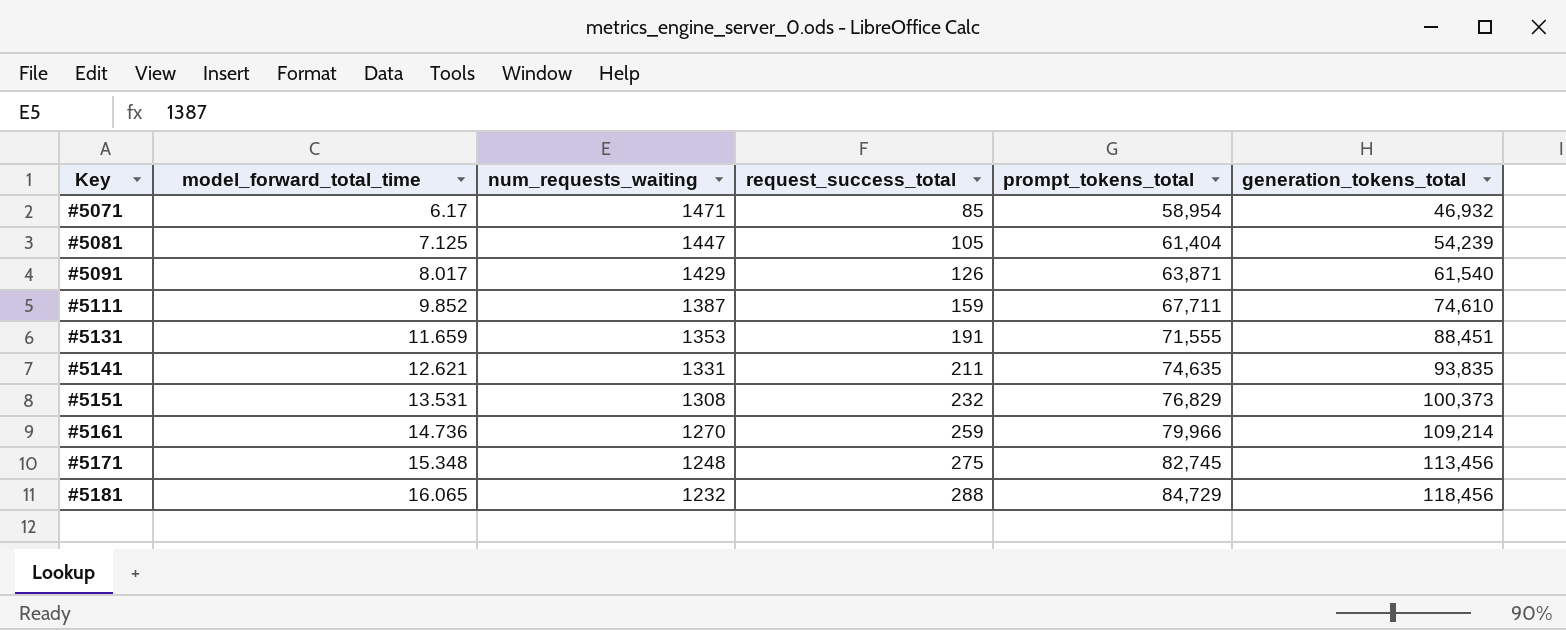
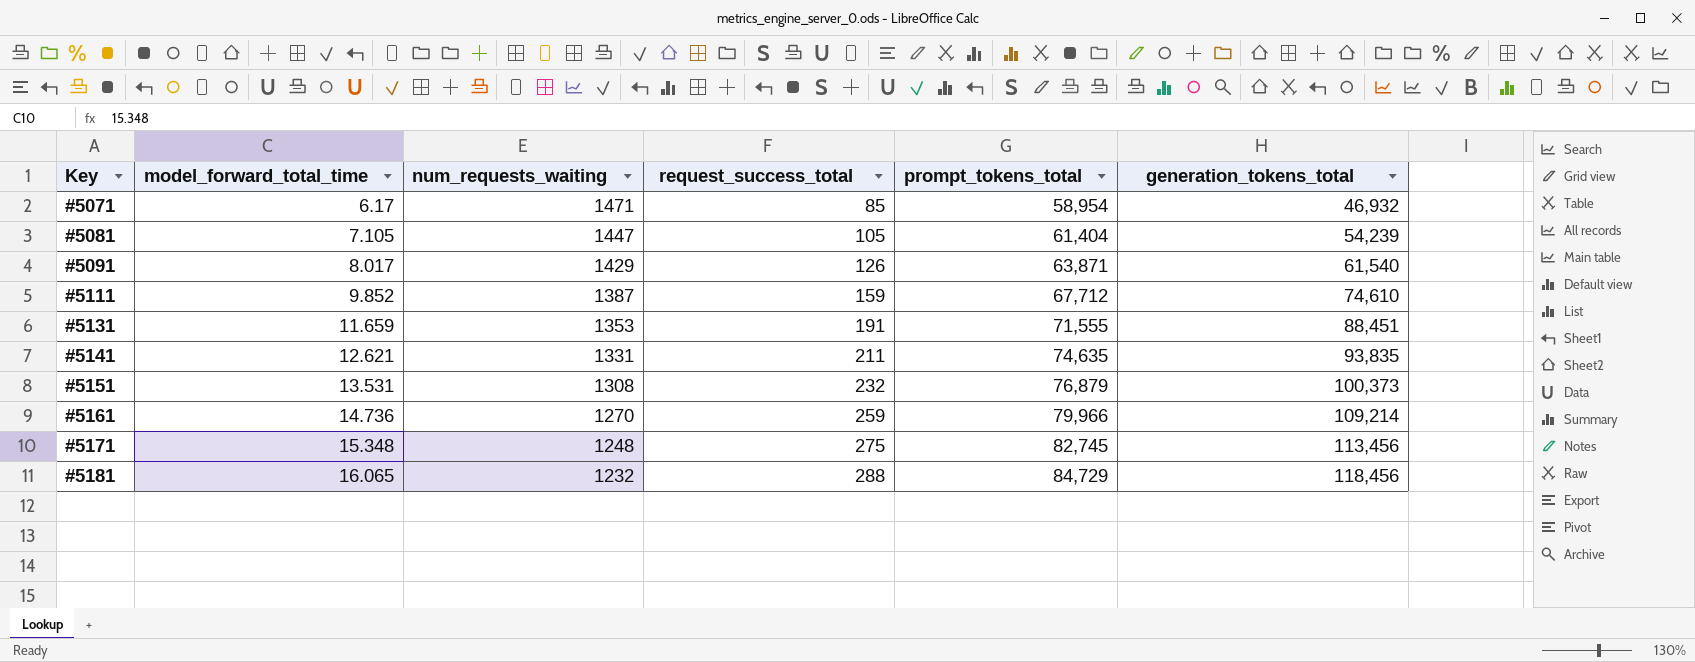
#5081 | model_forward_total_time: 7.125 -> 7.105
#5111 | prompt_tokens_total: 67,711 -> 67,712
#5151 | prompt_tokens_total: 76,829 -> 76,879

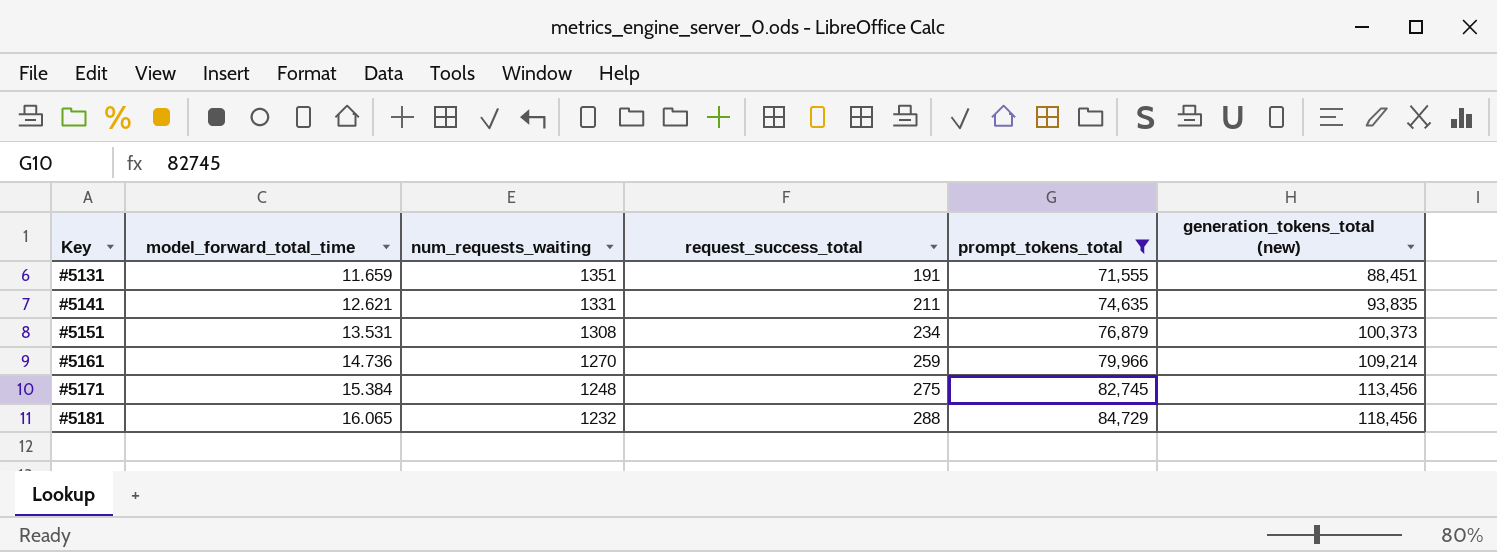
filter: none -> prompt_tokens_total >= 71,555
column name: generation_tokens_total -> generation_tokens_total (new)
#5131 | num_requests_waiting: 1353 -> 1351
#5151 | request_success_total: 232 -> 234
#5171 | model_forward_total_time: 15.348 -> 15.384

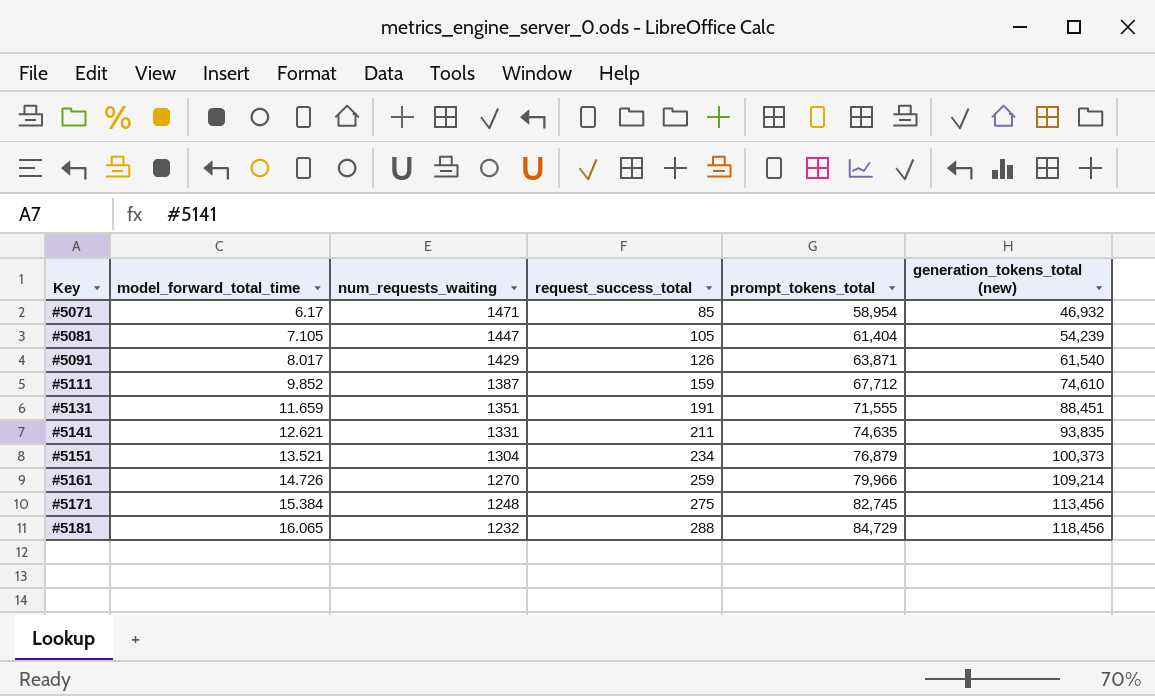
filter: prompt_tokens_total >= 71,555 -> none
#5151 | model_forward_total_time: 13.531 -> 13.521
#5151 | num_requests_waiting: 1308 -> 1304
#5161 | model_forward_total_time: 14.736 -> 14.726

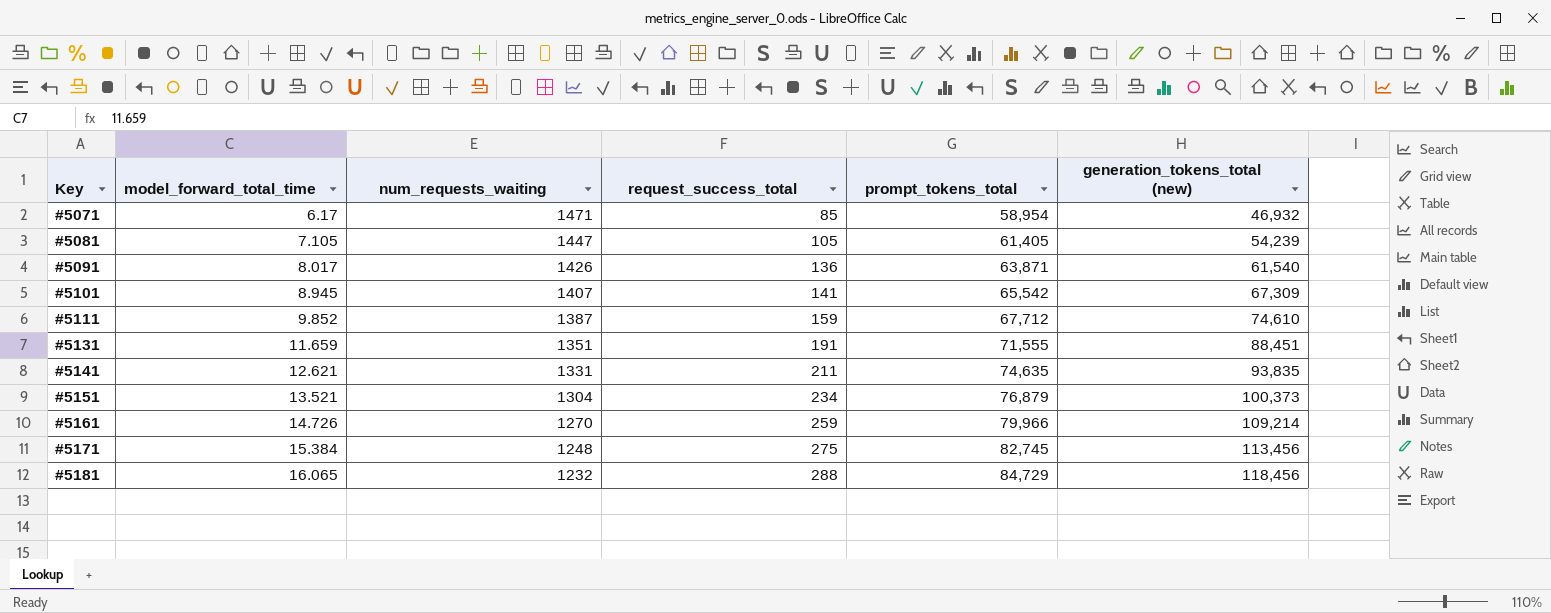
#5081 | prompt_tokens_total: 61,404 -> 61,405
#5091 | num_requests_waiting: 1429 -> 1426
#5091 | request_success_total: 126 -> 136
row #5101: none -> 8.945 | 1407 | 141 | 65,542 | 67,309

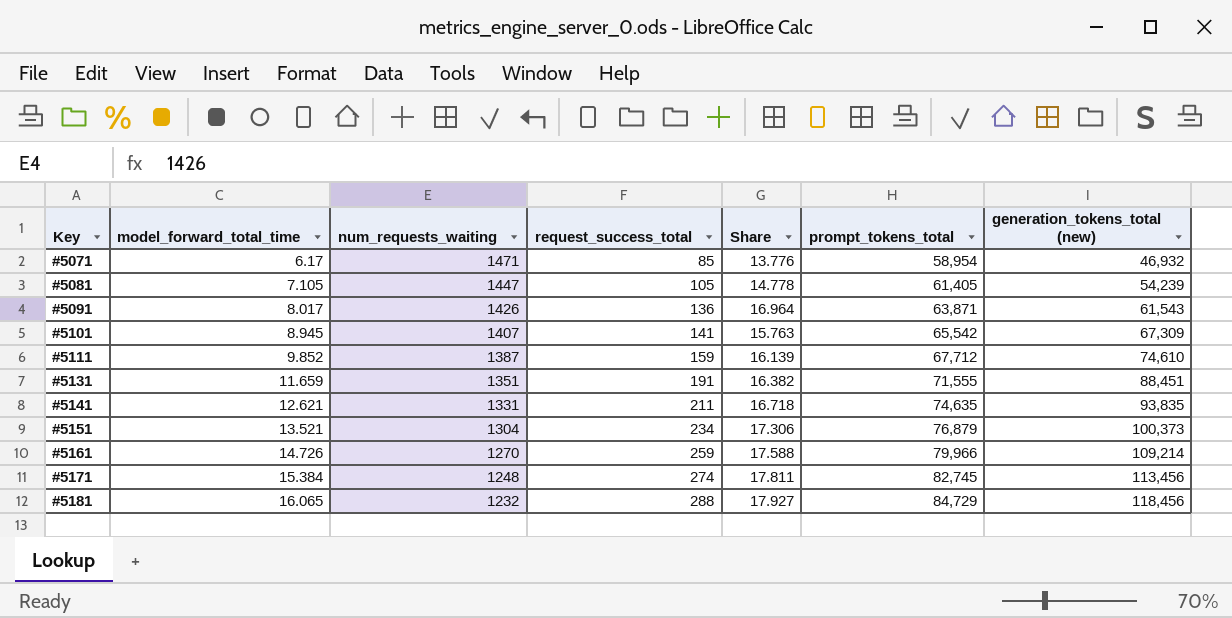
column Share | formula: none -> [request_success_total] / [model_forward_total_time]
#5091 | generation_tokens_total (new): 61,540 -> 61,543
#5171 | request_success_total: 275 -> 274

